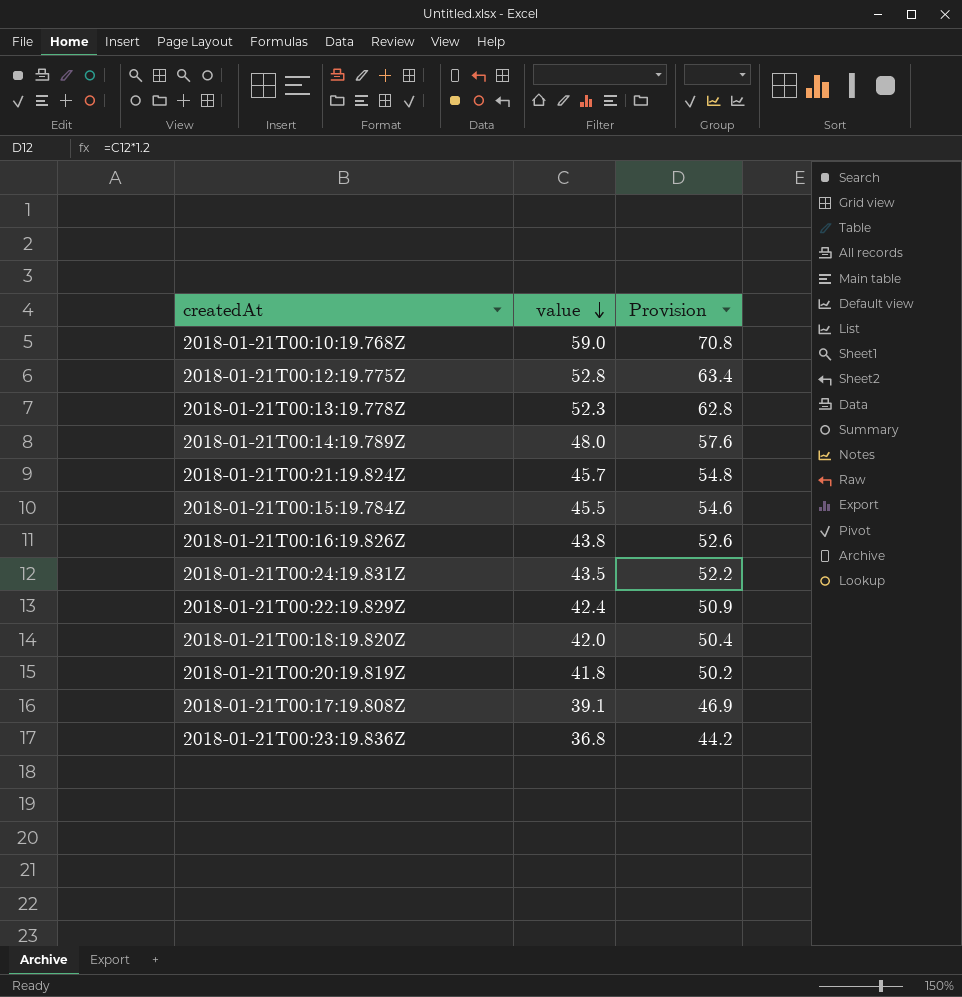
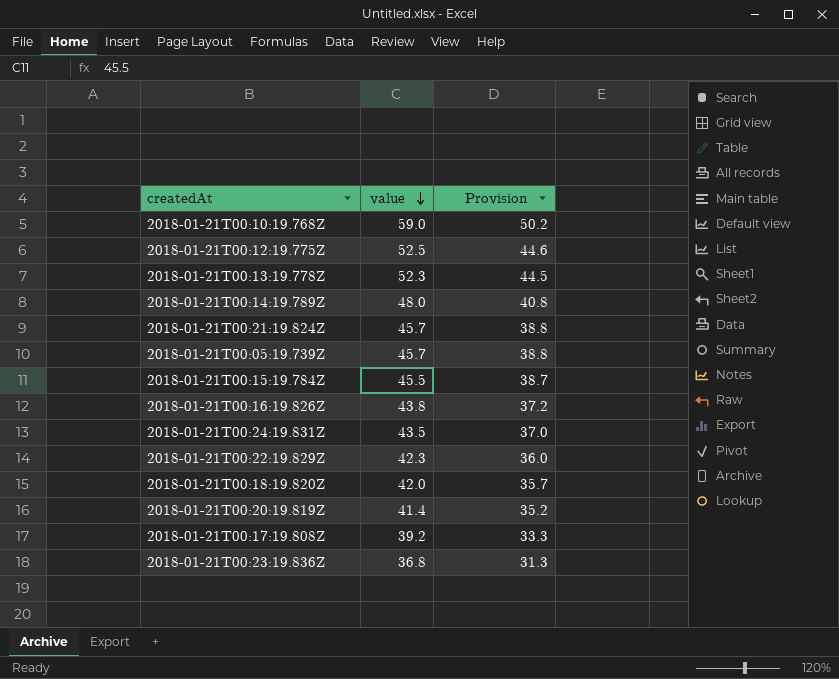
column Provision | formula: [value] * 1.2 -> [value] * 0.85
2018-01-21T00:12:19.775Z | value: 52.8 -> 52.5
row 2018-01-21T00:05:19.739Z: none -> 45.7 | 38.8
2018-01-21T00:22:19.829Z | value: 42.4 -> 42.3
2018-01-21T00:20:19.819Z | value: 41.8 -> 41.4
2018-01-21T00:17:19.808Z | value: 39.1 -> 39.2

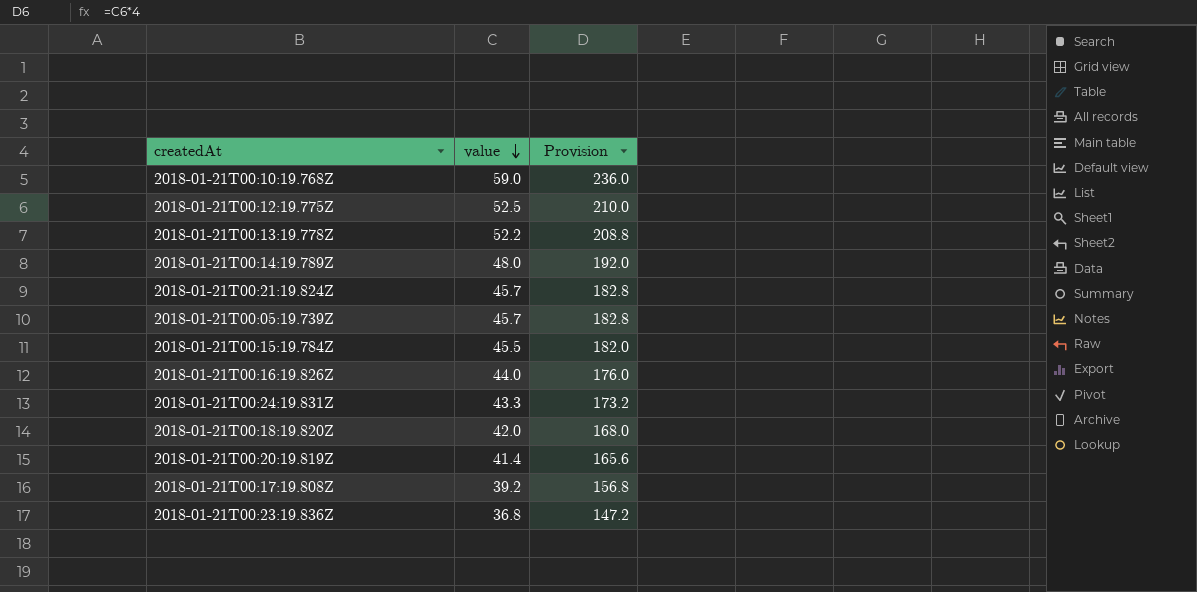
column Provision | formula: [value] * 0.85 -> [value] * 4
row 2018-01-21T00:22:19.829Z: 42.3 | 36.0 -> none
2018-01-21T00:13:19.778Z | value: 52.3 -> 52.2
2018-01-21T00:16:19.826Z | value: 43.8 -> 44.0
2018-01-21T00:24:19.831Z | value: 43.5 -> 43.3

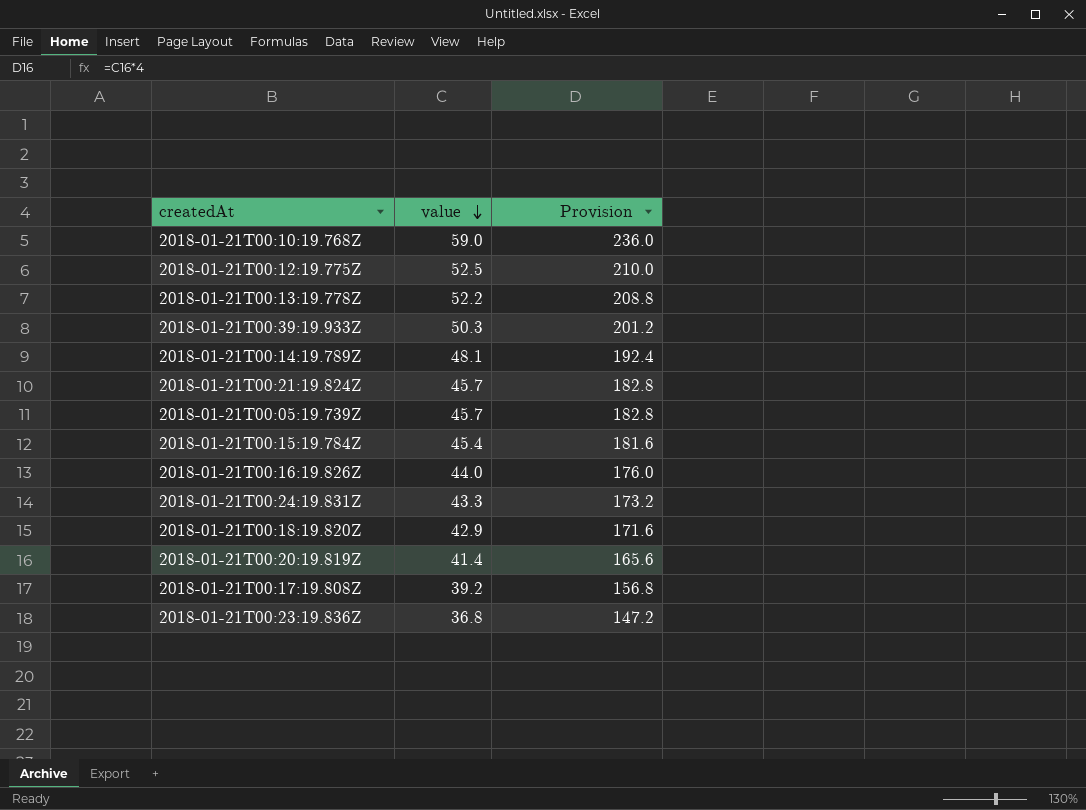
row 2018-01-21T00:39:19.933Z: none -> 50.3 | 201.2
2018-01-21T00:14:19.789Z | value: 48.0 -> 48.1
2018-01-21T00:14:19.789Z | Provision: 192.0 -> 192.4
2018-01-21T00:15:19.784Z | value: 45.5 -> 45.4
2018-01-21T00:15:19.784Z | Provision: 182.0 -> 181.6
2018-01-21T00:18:19.820Z | value: 42.0 -> 42.9
2018-01-21T00:18:19.820Z | Provision: 168.0 -> 171.6

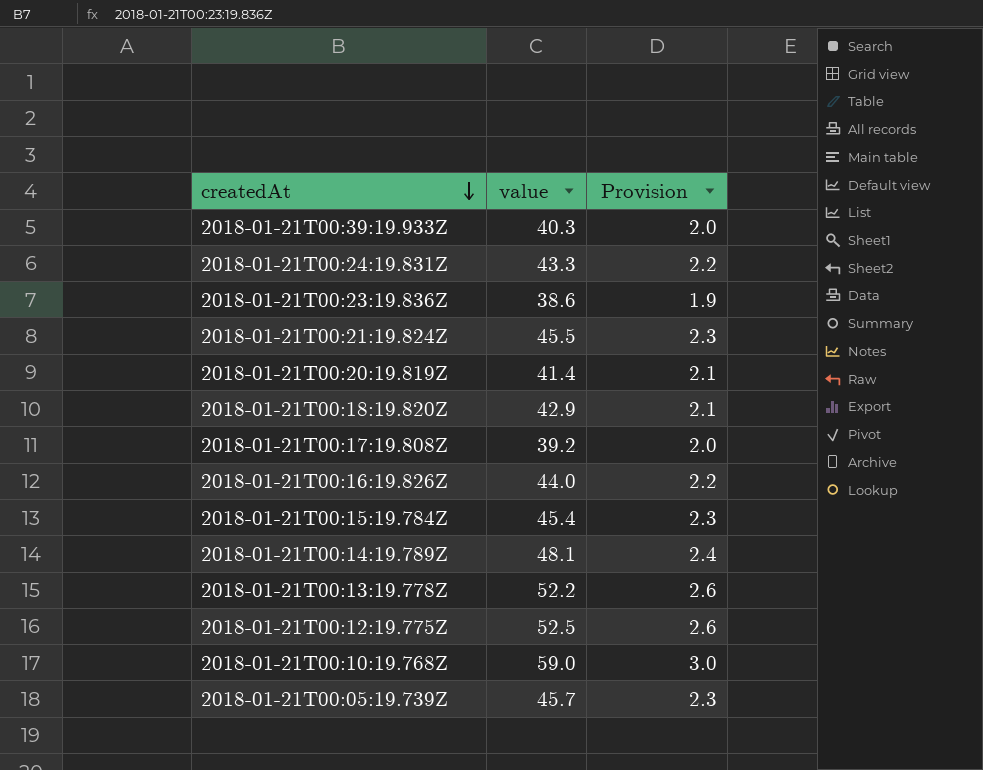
row order: value descending -> createdAt descending
column Provision | formula: [value] * 4 -> [value] * 0.05
2018-01-21T00:39:19.933Z | value: 50.3 -> 40.3
2018-01-21T00:23:19.836Z | value: 36.8 -> 38.6
2018-01-21T00:21:19.824Z | value: 45.7 -> 45.5

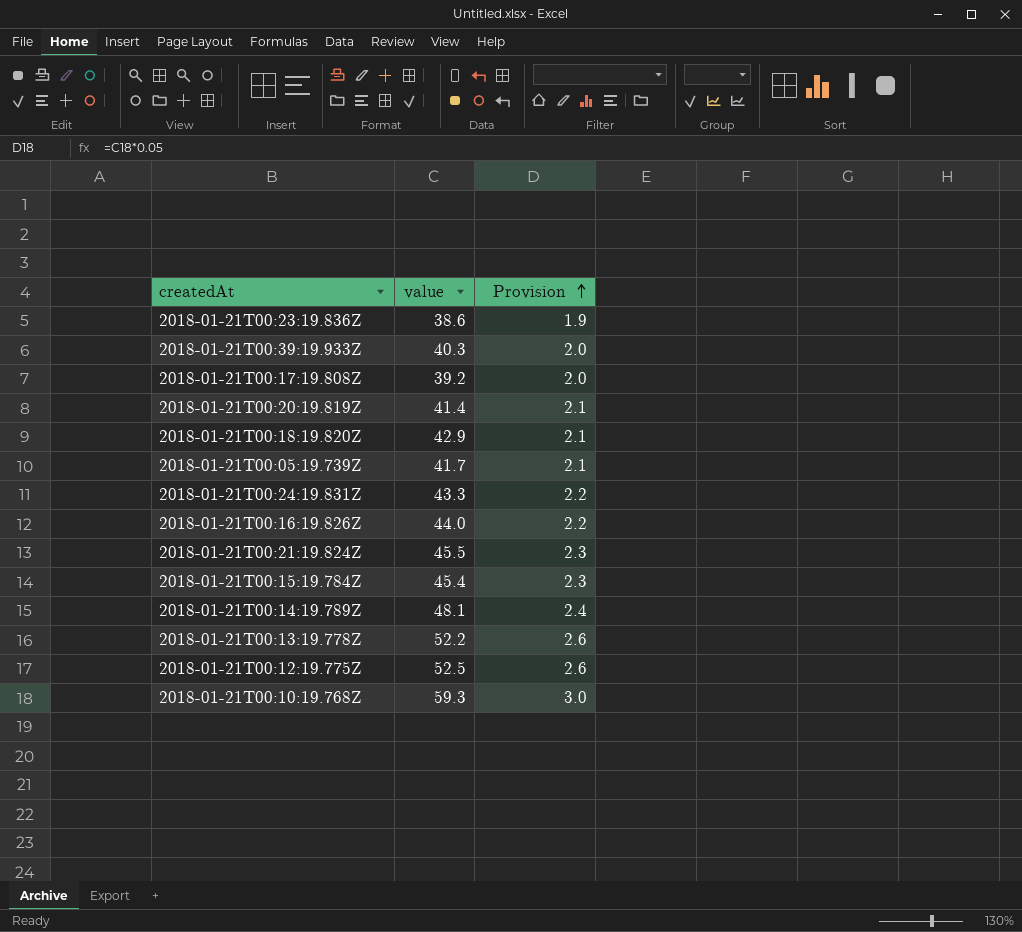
row order: createdAt descending -> Provision ascending
2018-01-21T00:05:19.739Z | value: 45.7 -> 41.7
2018-01-21T00:05:19.739Z | Provision: 2.3 -> 2.1
2018-01-21T00:10:19.768Z | value: 59.0 -> 59.3

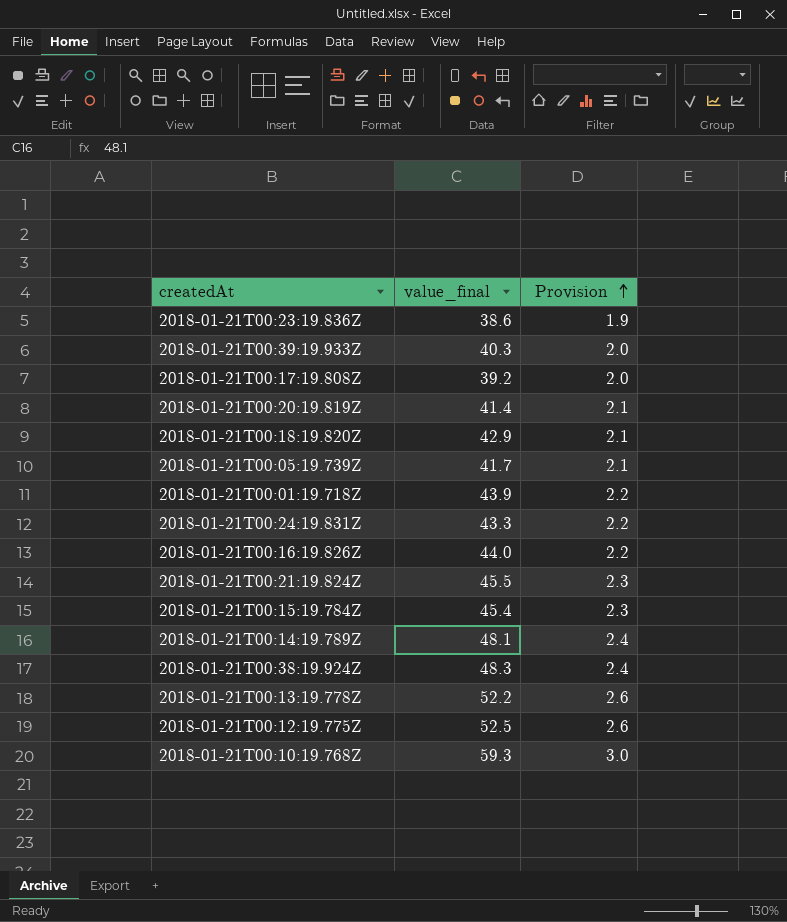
column name: value -> value_final
row 2018-01-21T00:01:19.718Z: none -> 43.9 | 2.2
row 2018-01-21T00:38:19.924Z: none -> 48.3 | 2.4

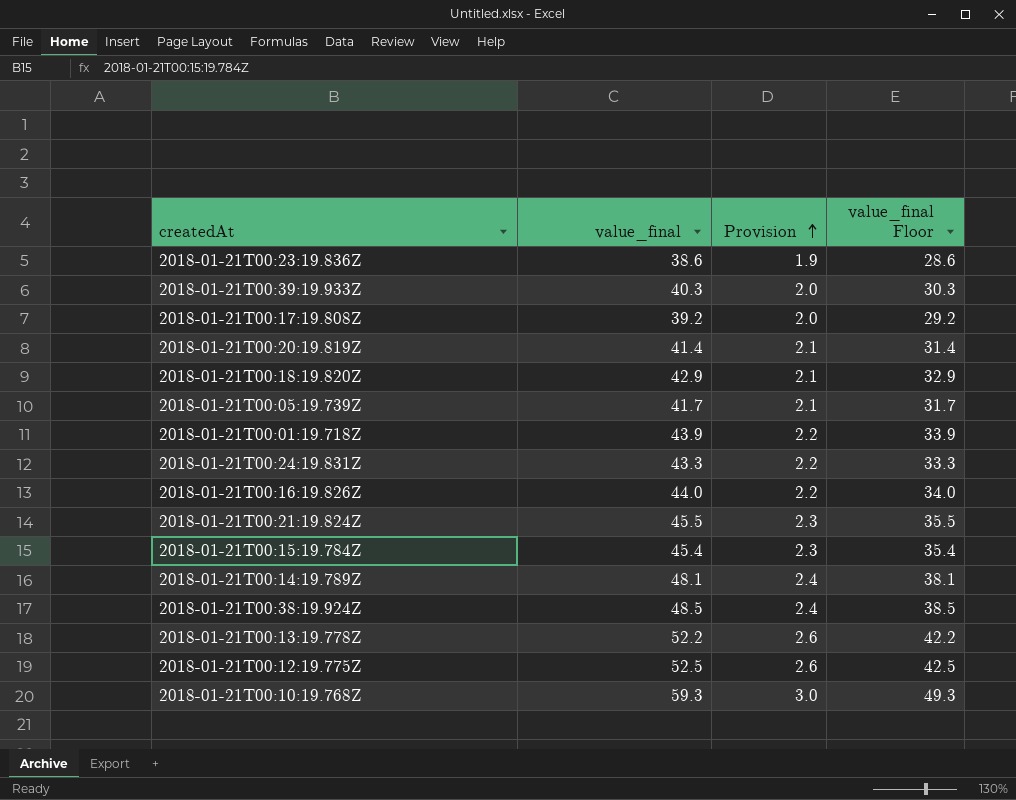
column value_final Floor | formula: none -> [value_final] - 10
2018-01-21T00:38:19.924Z | value_final: 48.3 -> 48.5

